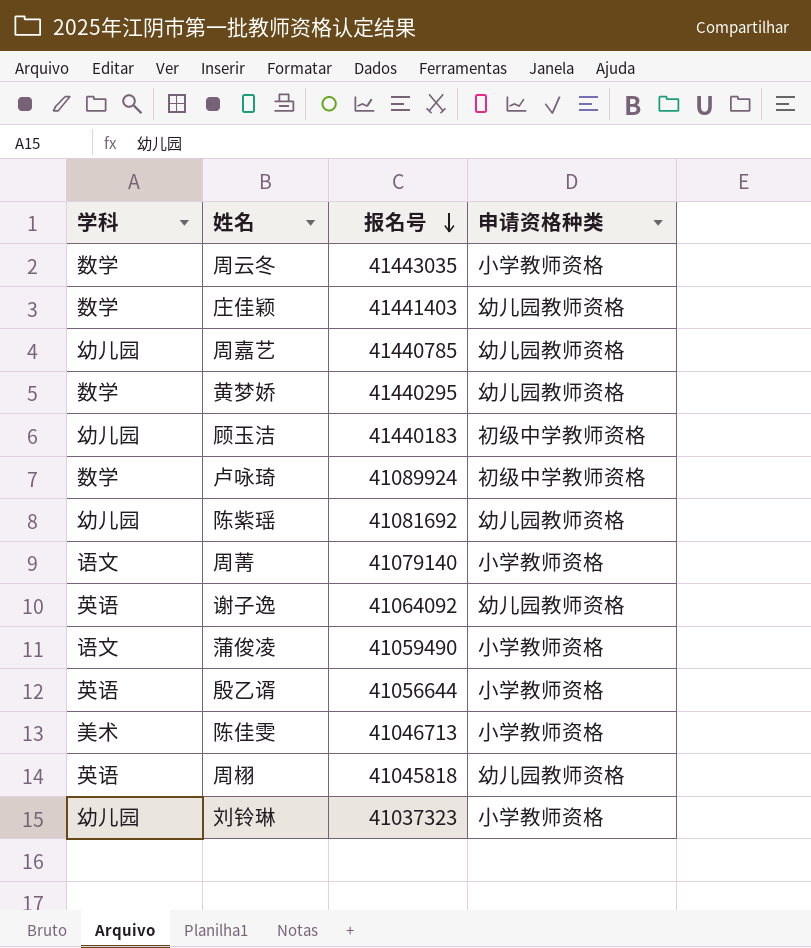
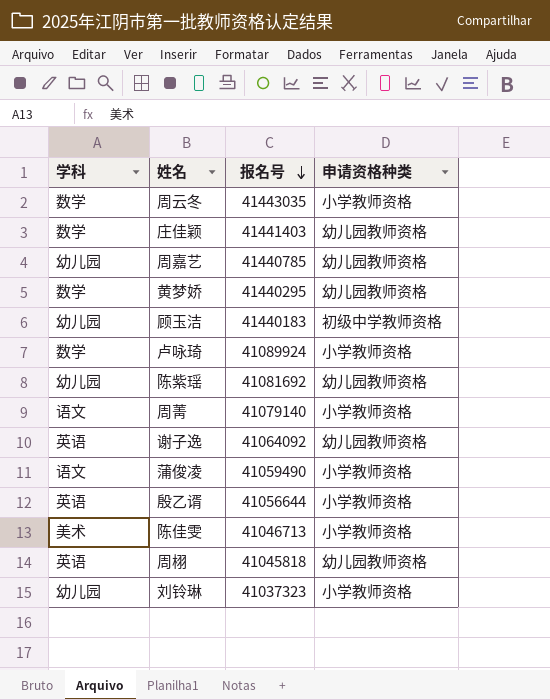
卢咏琦 | 申请资格种类: 初级中学教师资格 -> 小学教师资格

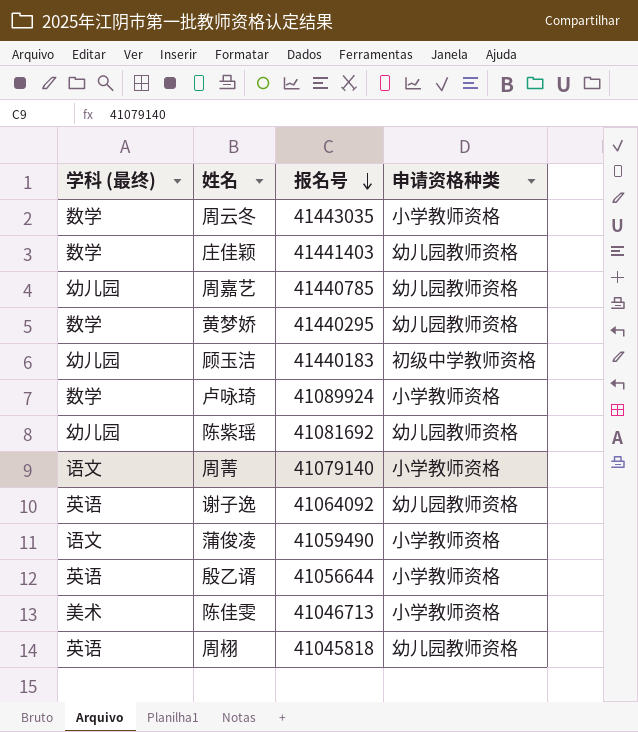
column name: 学科 -> 学科 (最终)
row 刘铃琳: 幼儿园 | 41037323 | 小学教师资格 -> none

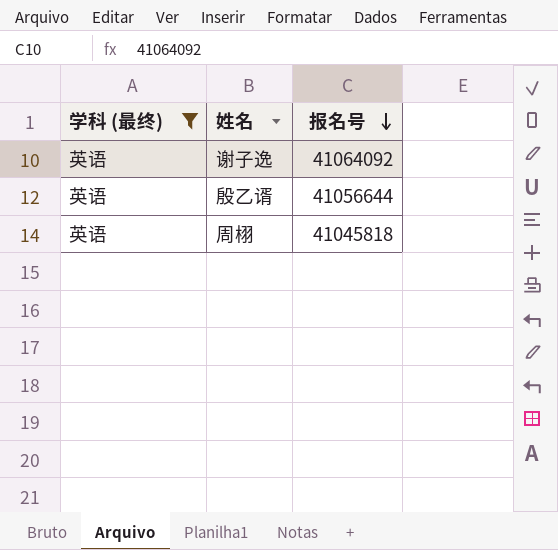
filter: none -> 学科 (最终) = 英语
column 申请资格种类 | position: 4 -> none

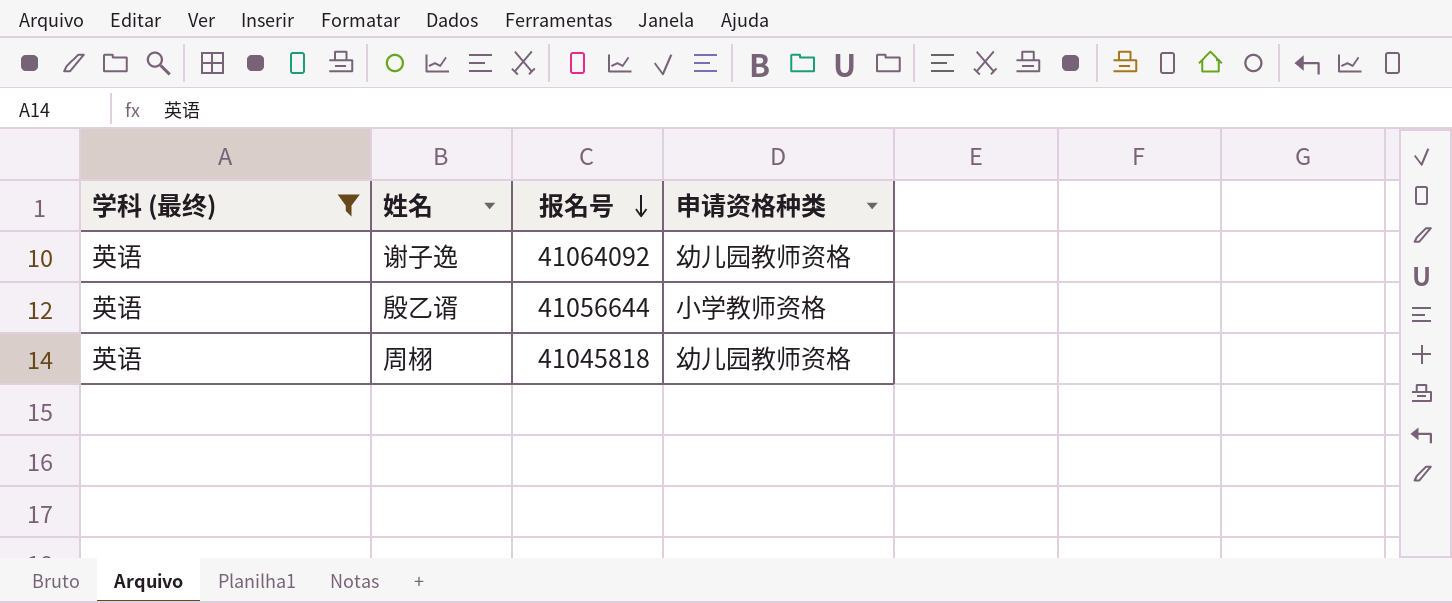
column 申请资格种类 | position: none -> 4

